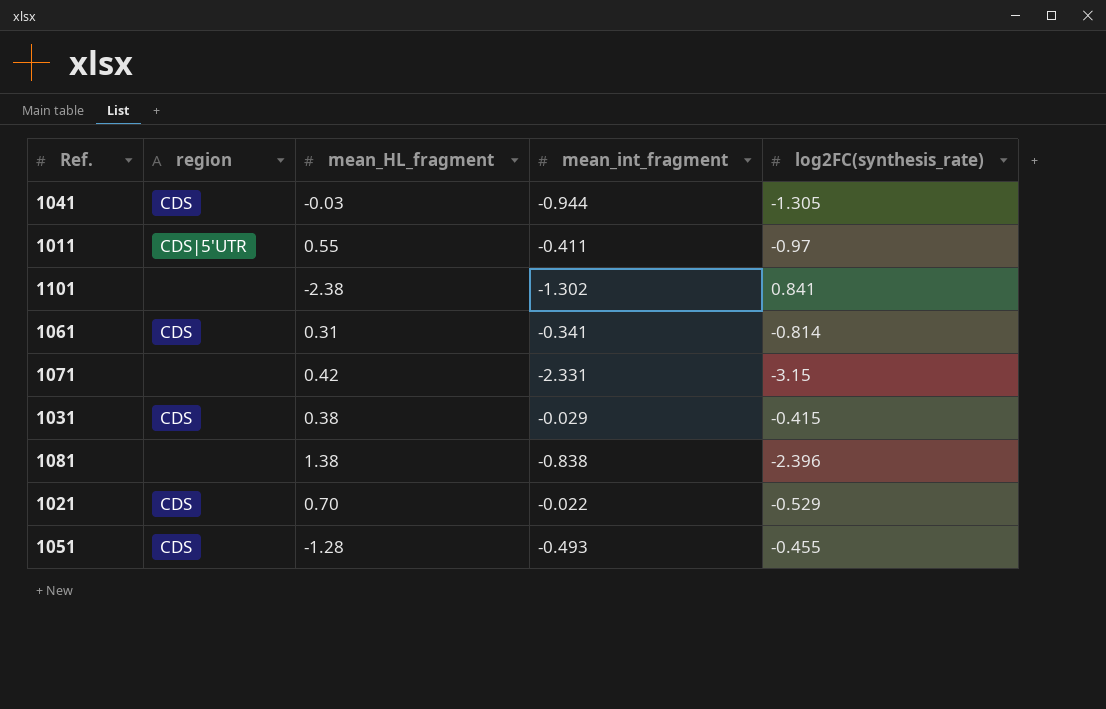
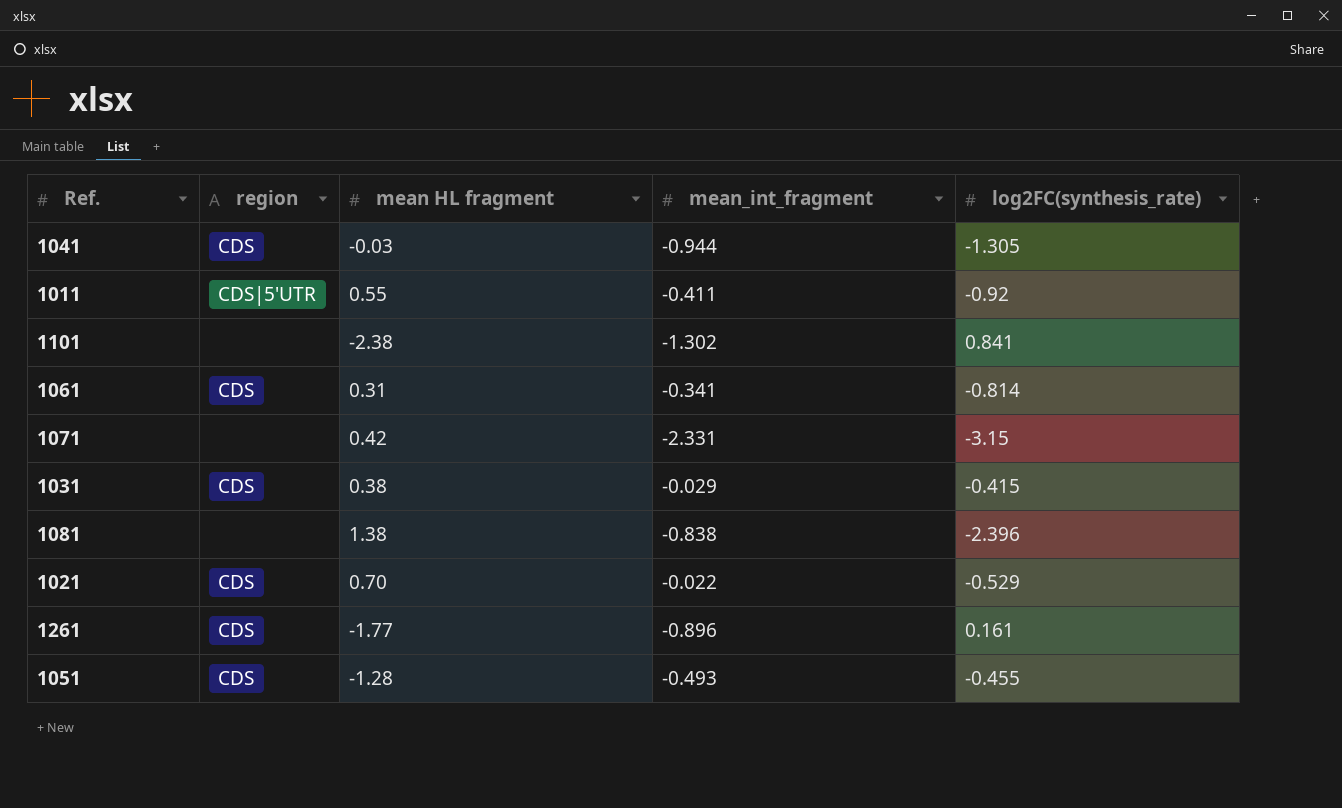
column name: mean_HL_fragment -> mean HL fragment
1011 | log2FC(synthesis_rate): -0.97 -> -0.92
row 1261: none -> CDS | -1.77 | -0.896 | 0.161

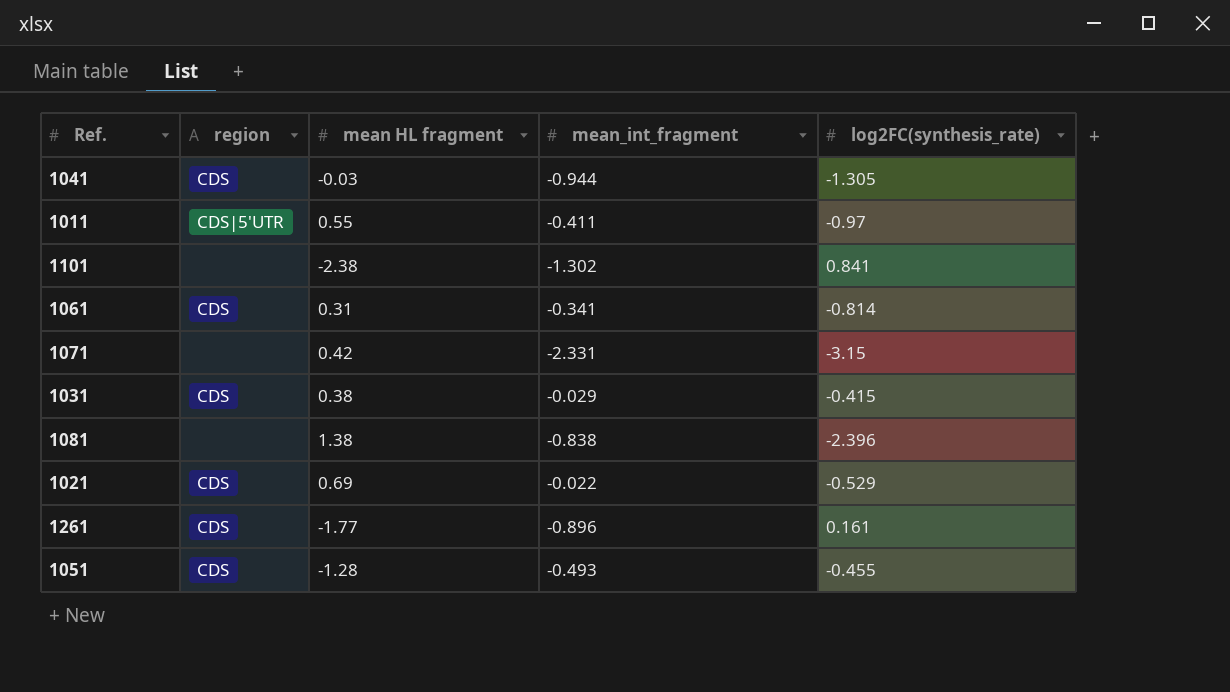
1011 | log2FC(synthesis_rate): -0.92 -> -0.97
1021 | mean HL fragment: 0.70 -> 0.69

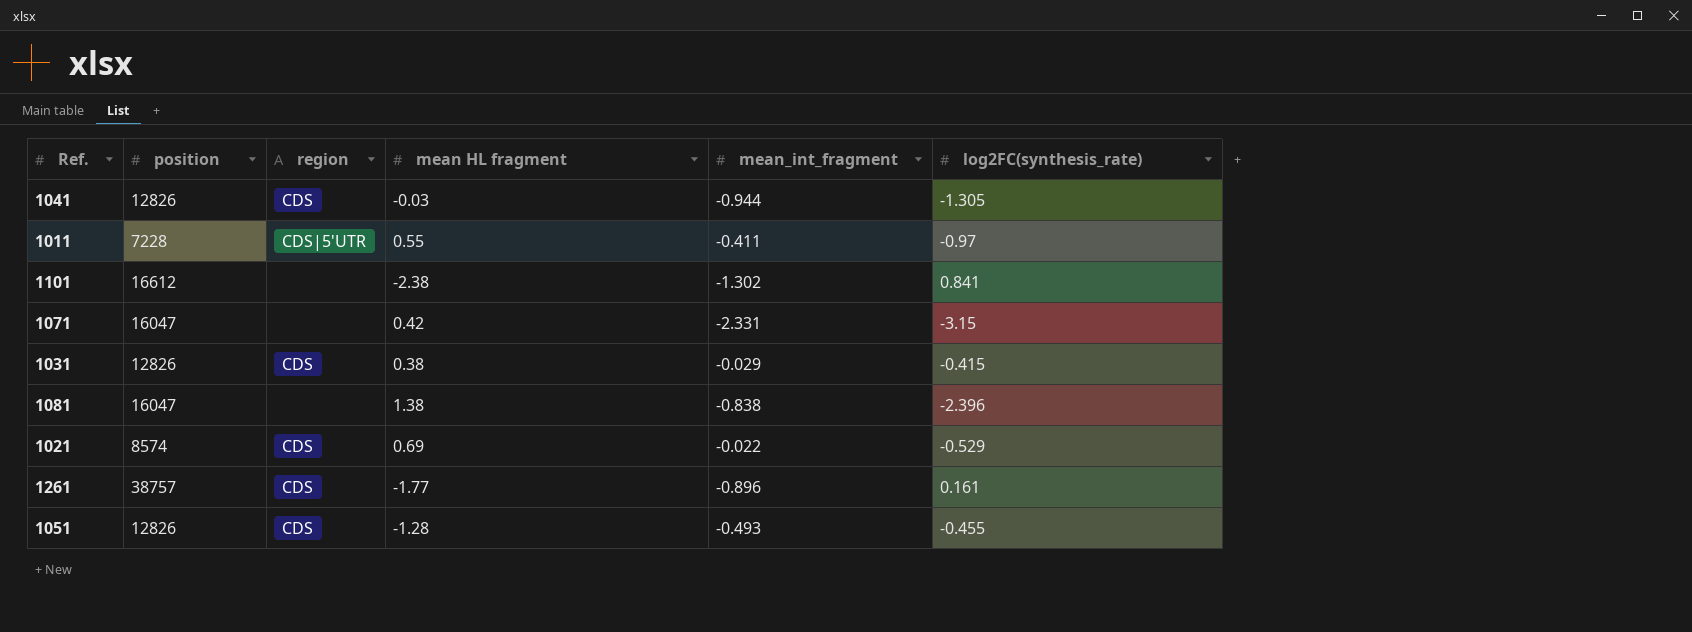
column position | position: none -> 2
row 1061: CDS | 0.31 | -0.341 | -0.814 -> none

